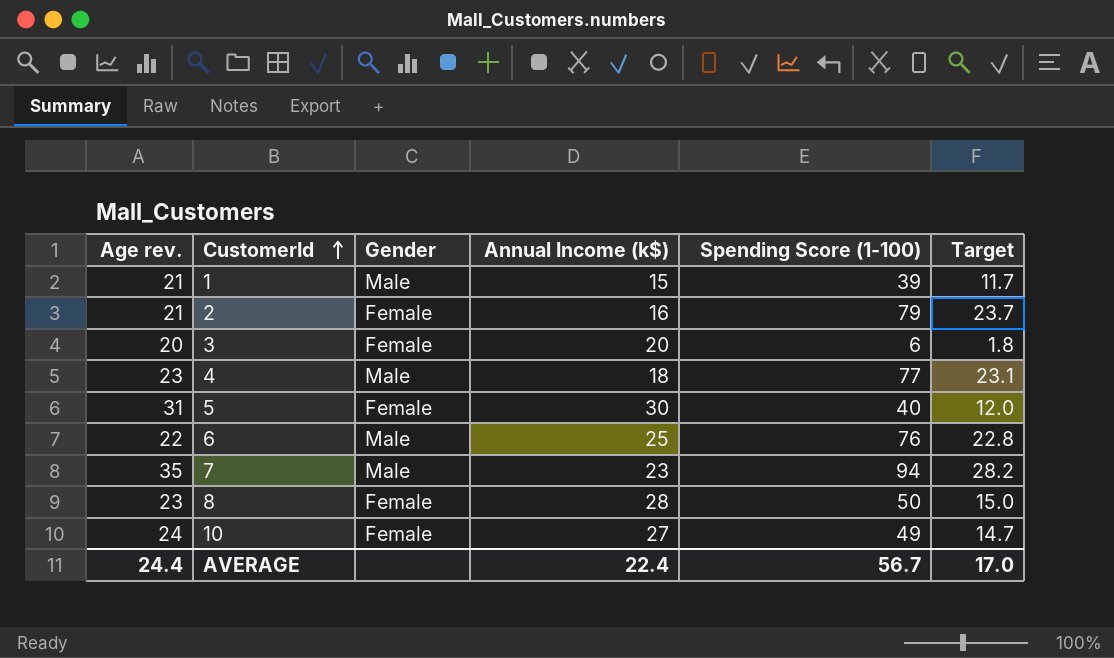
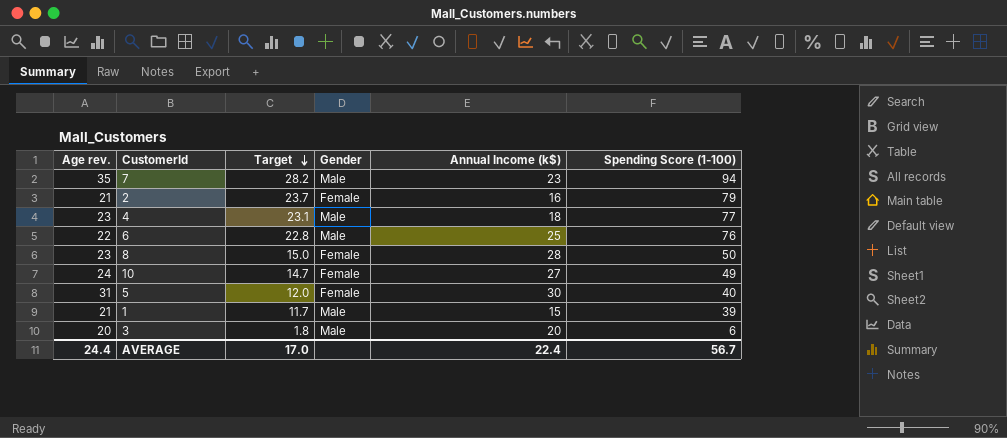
row order: CustomerId ascending -> Target descending
column Target | position: 6 -> 3
3 | Gender: Female -> Male

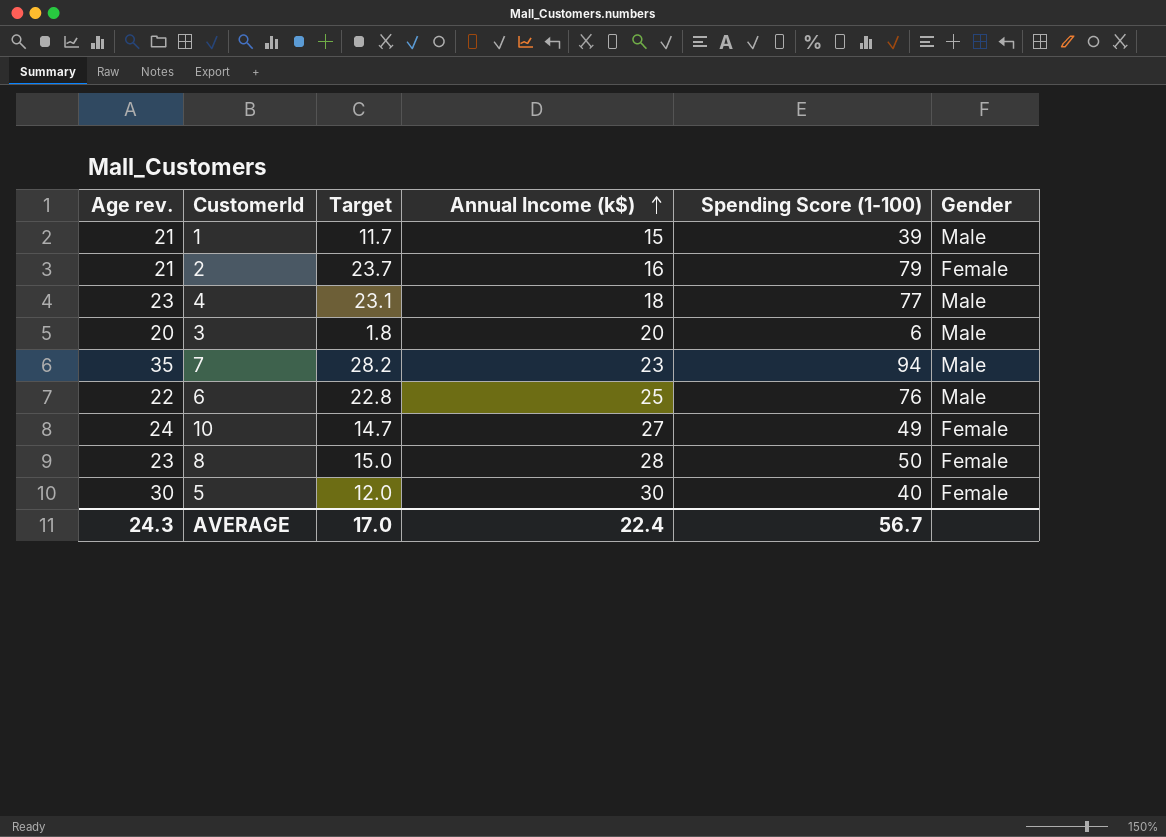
row order: Target descending -> Annual Income (k$) ascending
column Gender | position: 4 -> 6
5 | Age rev.: 31 -> 30
AVERAGE | Age rev.: 24.4 -> 24.3

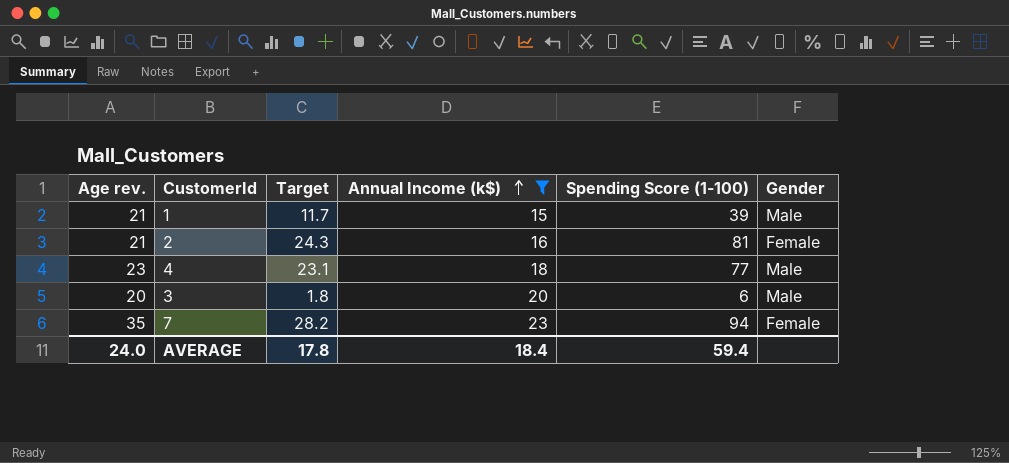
filter: none -> Annual Income (k$) <= 23
2 | Target: 23.7 -> 24.3
2 | Spending Score (1-100): 79 -> 81
7 | Gender: Male -> Female
AVERAGE | Age rev.: 24.3 -> 24.0
AVERAGE | Target: 17.0 -> 17.8
AVERAGE | Annual Income (k$): 22.4 -> 18.4
AVERAGE | Spending Score (1-100): 56.7 -> 59.4

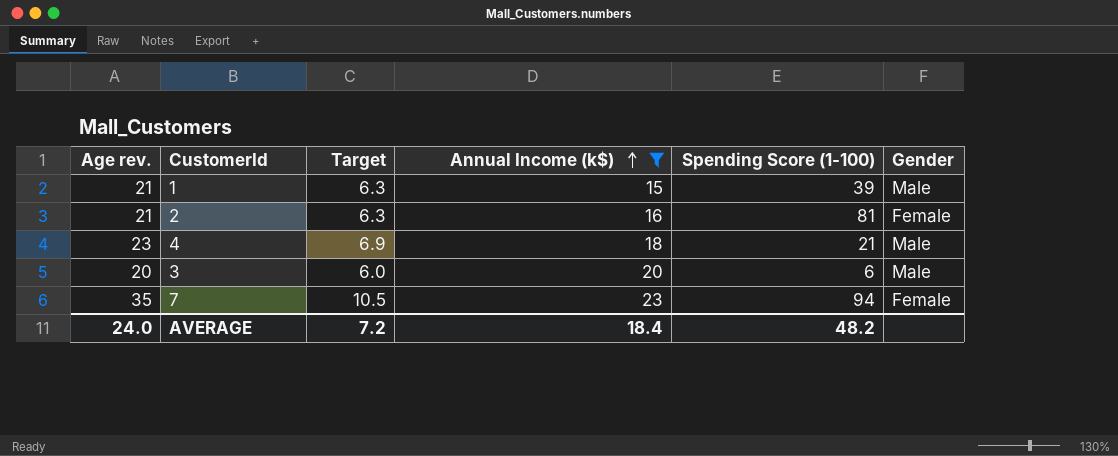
column Target | formula: [Spending Score (1-100)] * 0.3 -> [Age rev.] * 0.3
4 | Spending Score (1-100): 77 -> 21
AVERAGE | Target: 17.8 -> 7.2
AVERAGE | Spending Score (1-100): 59.4 -> 48.2

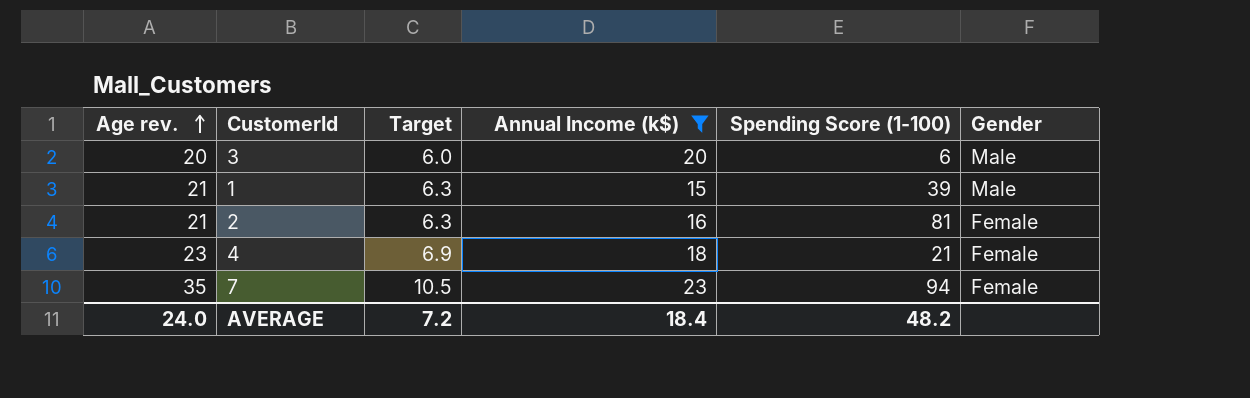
row order: Annual Income (k$) ascending -> Age rev. ascending
4 | Gender: Male -> Female

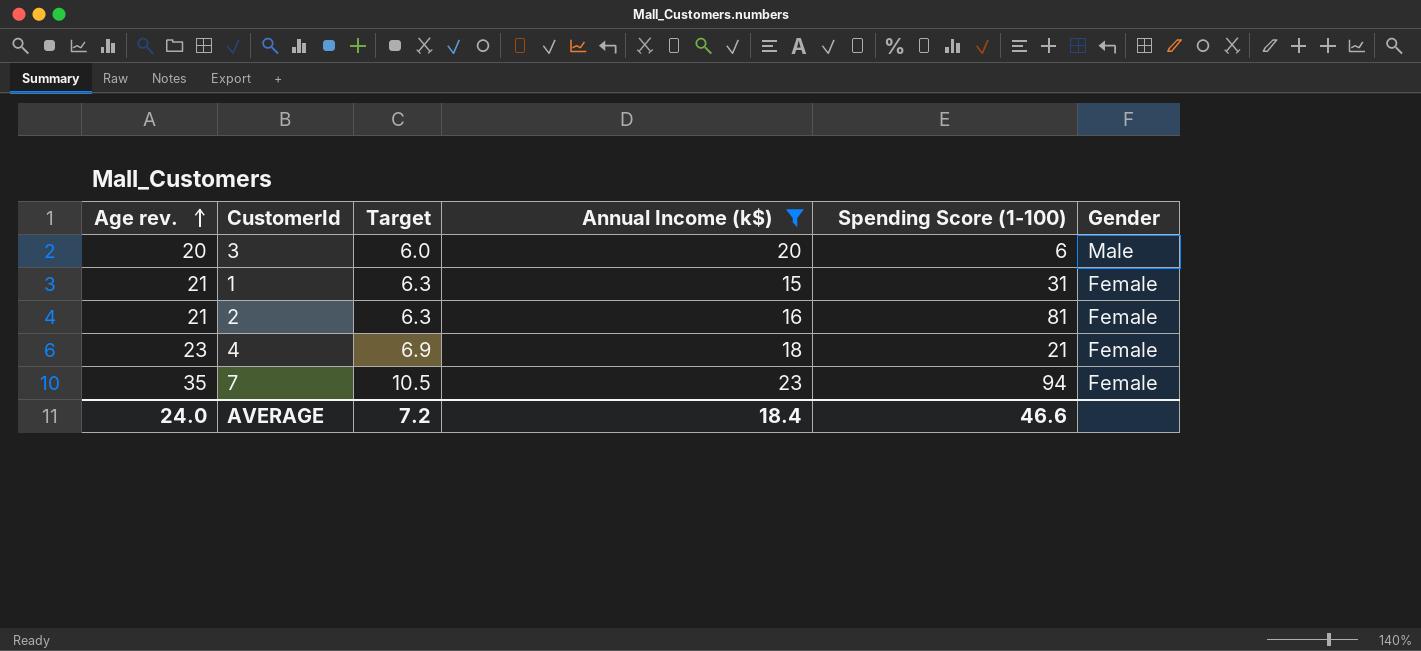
1 | Spending Score (1-100): 39 -> 31
1 | Gender: Male -> Female
AVERAGE | Spending Score (1-100): 48.2 -> 46.6

